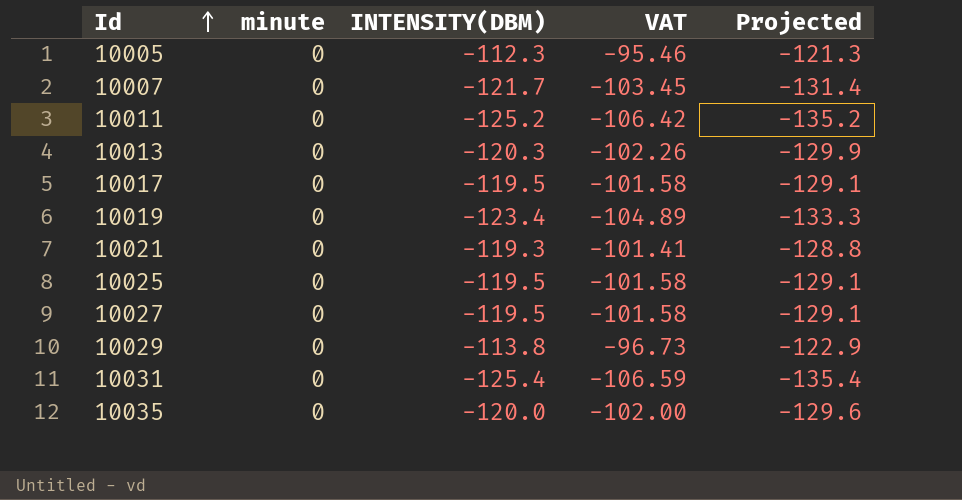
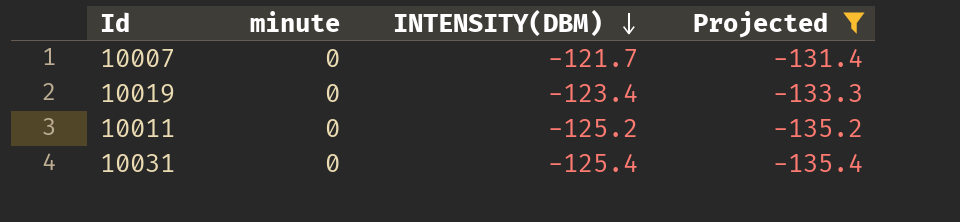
filter: none -> Projected <= -131.4
row order: Id ascending -> INTENSITY(DBM) descending
column VAT | formula: [INTENSITY(DBM)] * 0.85 -> none

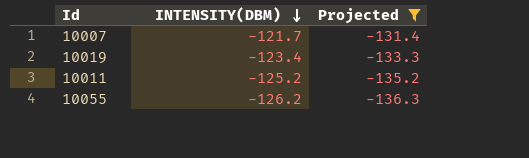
column minute | position: 2 -> none
row 10031: 0 | -125.4 | -135.4 -> none
row 10055: none -> -126.2 | -136.3

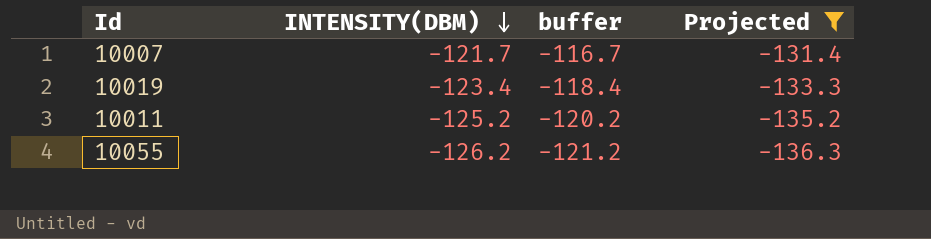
column buffer | formula: none -> [INTENSITY(DBM)] + 5

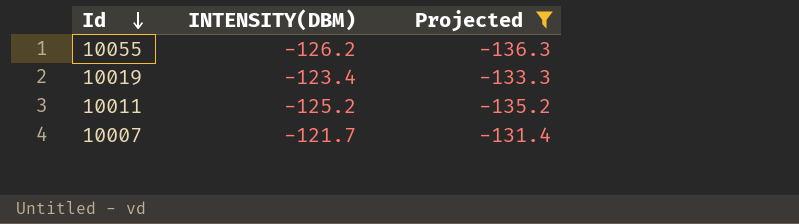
row order: INTENSITY(DBM) descending -> Id descending
column buffer | formula: [INTENSITY(DBM)] + 5 -> none

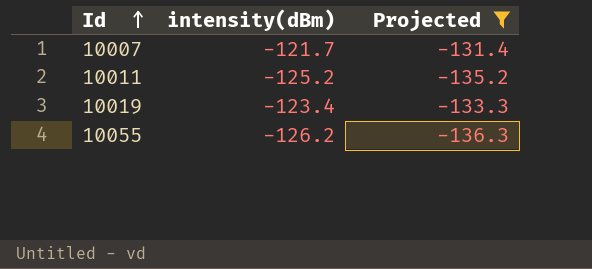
row order: Id descending -> Id ascending
column name: INTENSITY(DBM) -> intensity(dBm)

